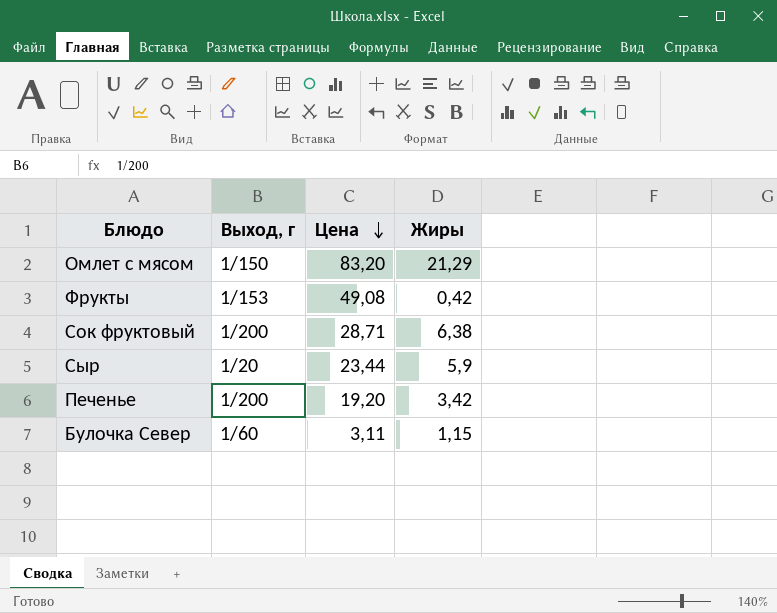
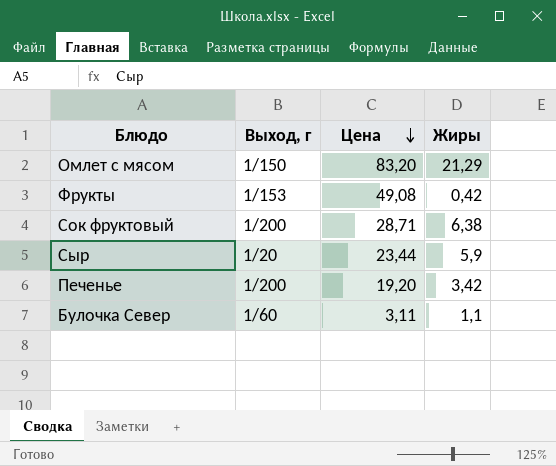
Булочка Север | Жиры: 1,15 -> 1,1

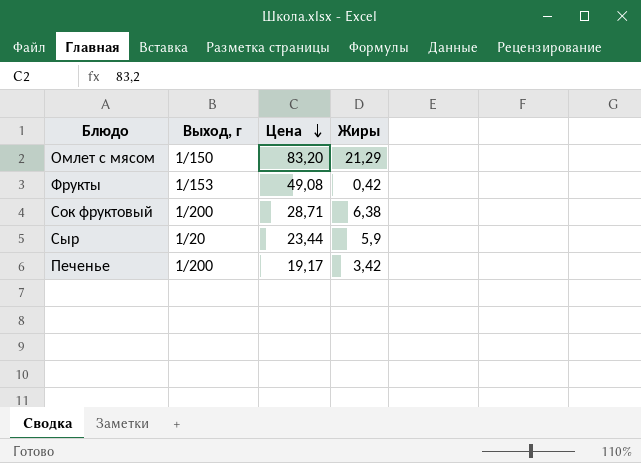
row Булочка Север: 1/60 | 3,11 | 1,1 -> none
Печенье | Цена: 19,20 -> 19,17

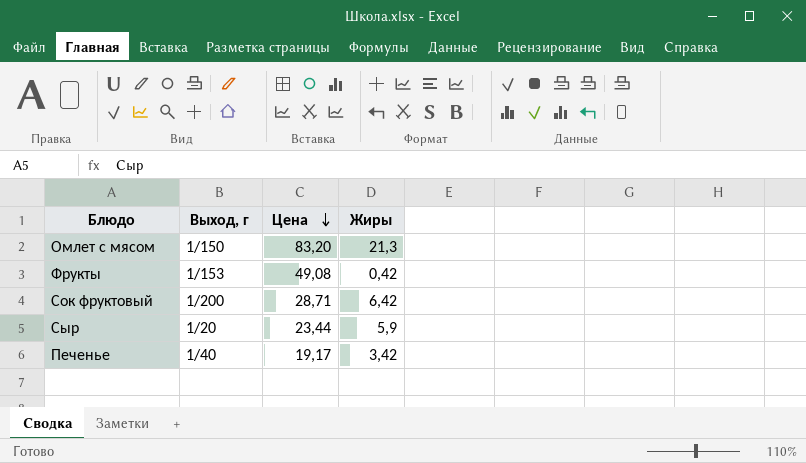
Омлет с мясом | Жиры: 21,29 -> 21,3
Сок фруктовый | Жиры: 6,38 -> 6,42
Печенье | Выход, г: 1/200 -> 1/40

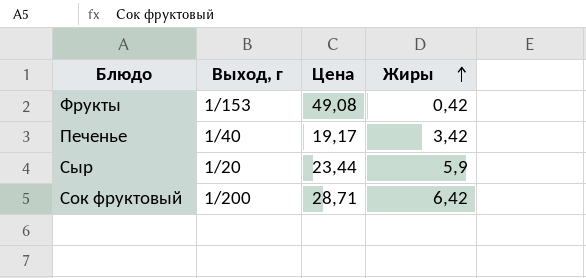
row order: Цена descending -> Жиры ascending
row Омлет с мясом: 1/150 | 83,20 | 21,3 -> none

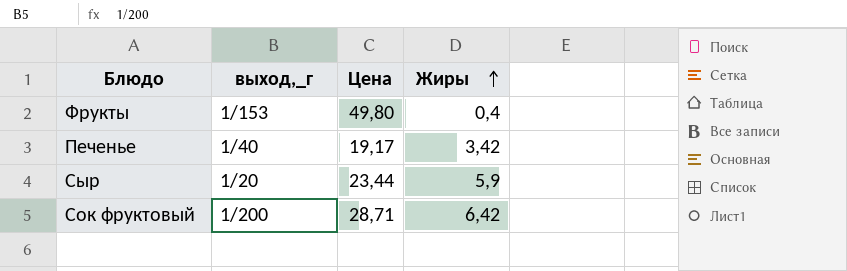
column name: Выход, г -> выход,_г
Фрукты | Цена: 49,08 -> 49,80
Фрукты | Жиры: 0,42 -> 0,4

